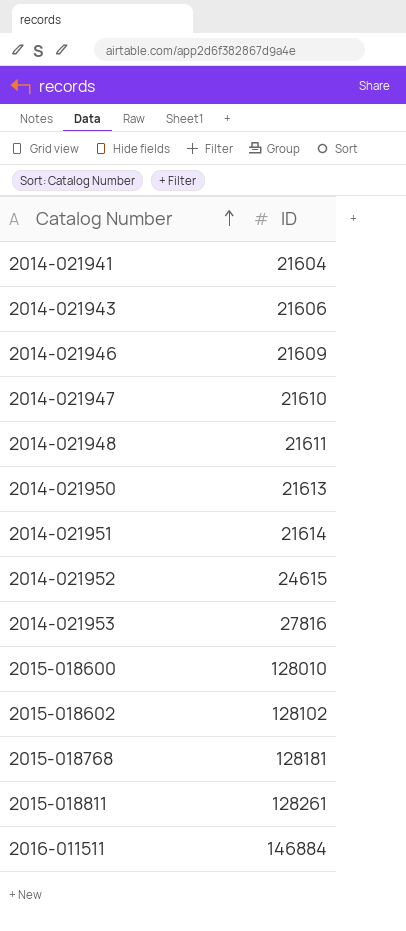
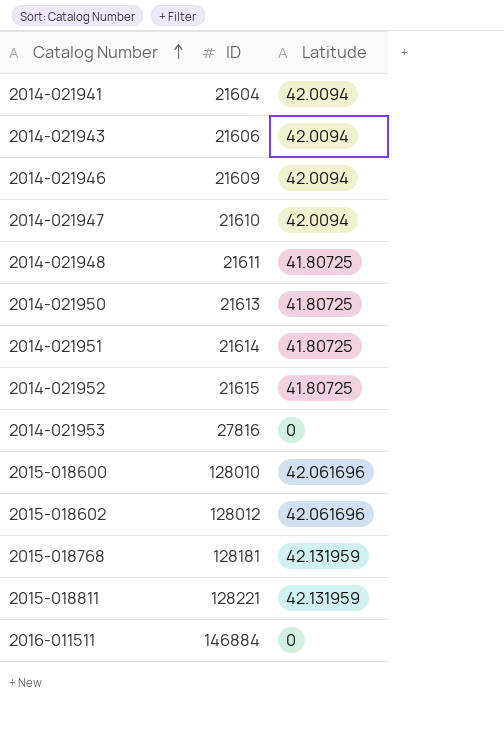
column Latitude | position: none -> 3
2014-021952 | ID: 24615 -> 21615
2015-018602 | ID: 128102 -> 128012
2015-018811 | ID: 128261 -> 128221

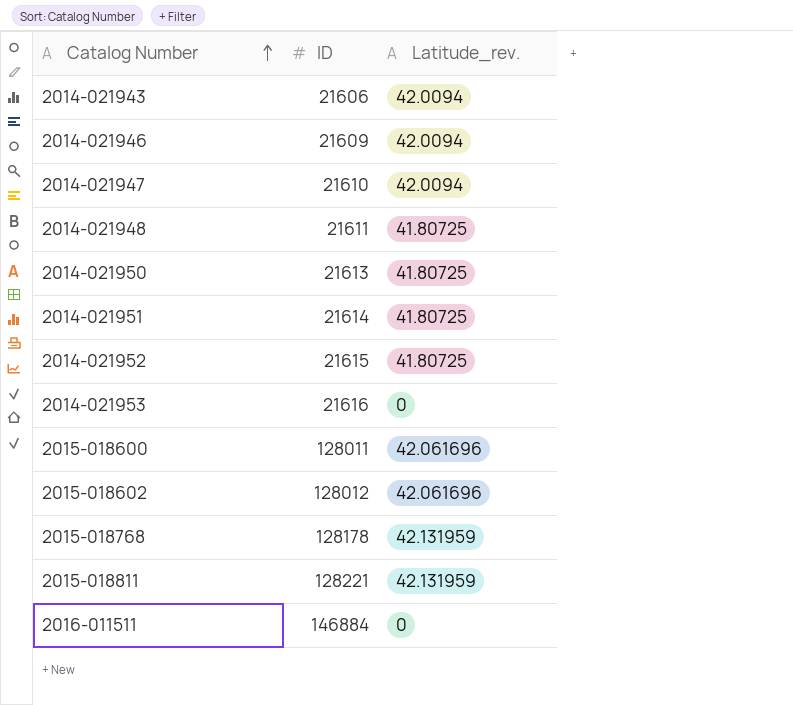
column name: Latitude -> Latitude_rev.
row 2014-021941: 21604 | 42.0094 -> none
2014-021953 | ID: 27816 -> 21616
2015-018600 | ID: 128010 -> 128011
2015-018768 | ID: 128181 -> 128178

